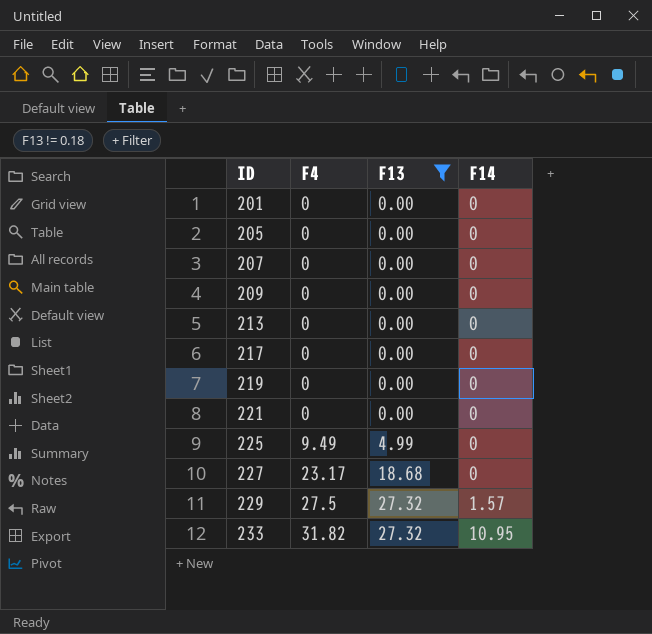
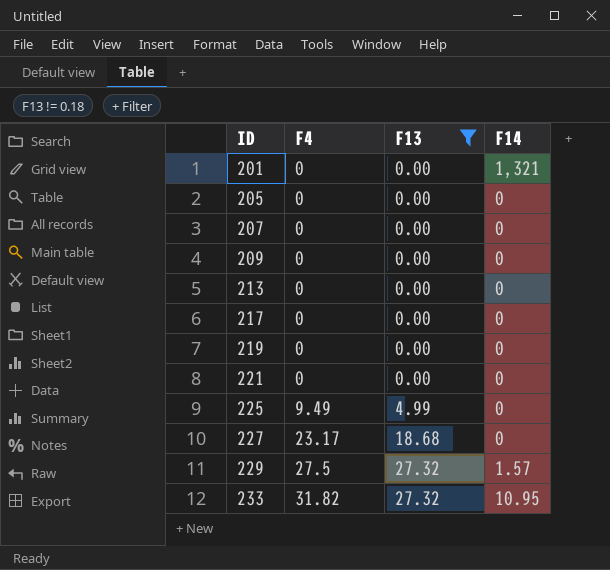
201 | F14: 0 -> 1,321

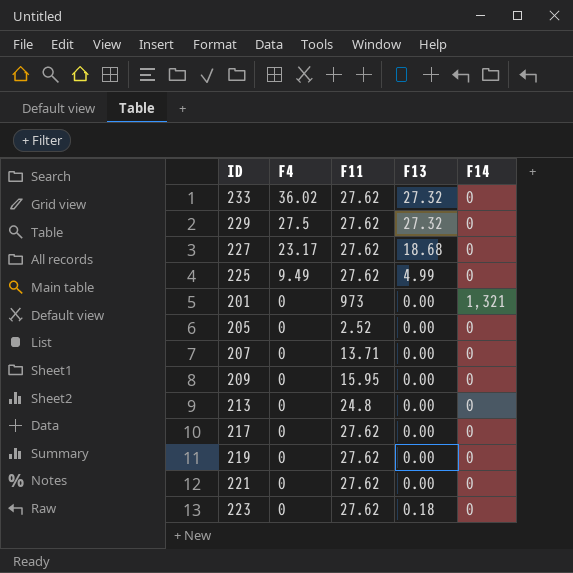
filter: F13 != 0.18 -> none
row order: ID ascending -> F4 descending
column F11 | position: none -> 3
233 | F4: 31.82 -> 36.02
233 | F14: 10.95 -> 0
229 | F14: 1.57 -> 0

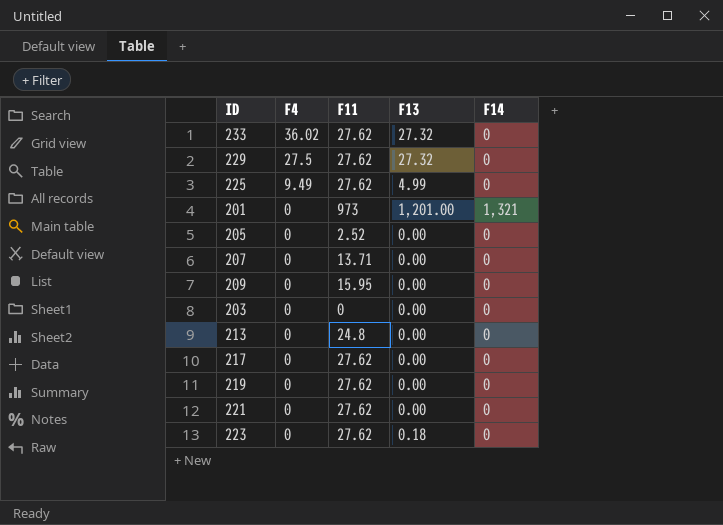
row 227: 23.17 | 27.62 | 18.68 | 0 -> none
201 | F13: 0.00 -> 1,201.00
row 203: none -> 0 | 0 | 0.00 | 0

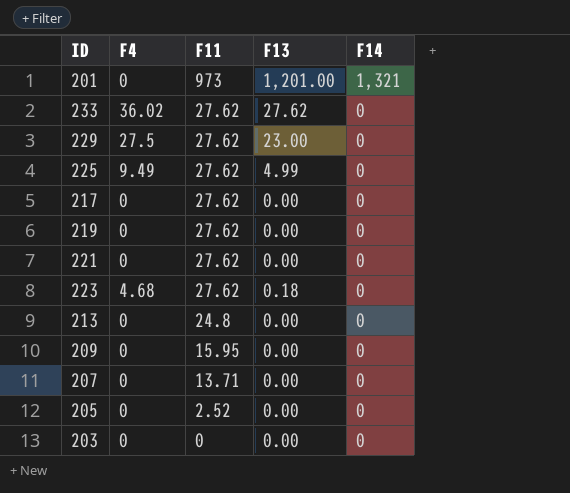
row order: F4 descending -> F11 descending
233 | F13: 27.32 -> 27.62
229 | F13: 27.32 -> 23.00
223 | F4: 0 -> 4.68

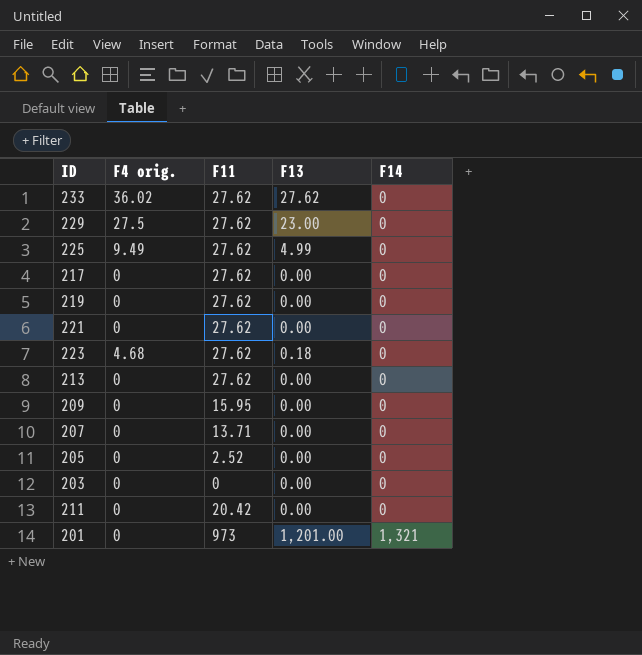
row order: F11 descending -> F14 ascending
column name: F4 -> F4 orig.
213 | F11: 24.8 -> 27.62
row 211: none -> 0 | 20.42 | 0.00 | 0

